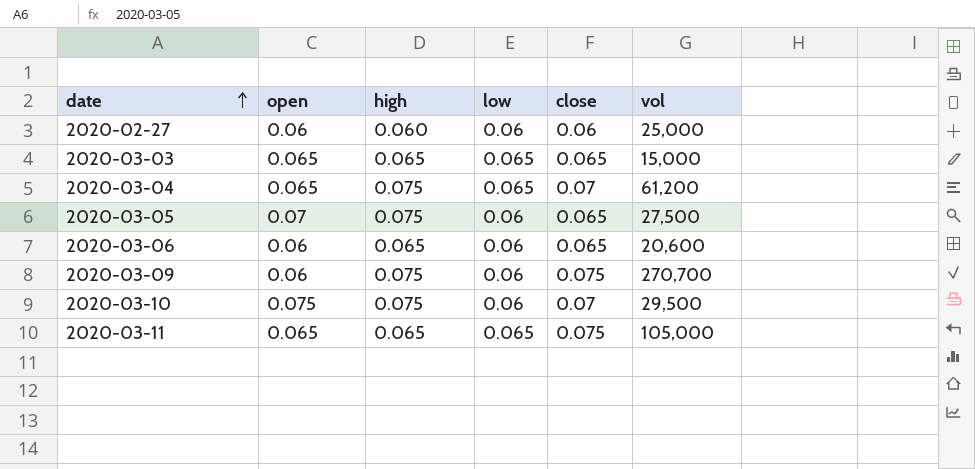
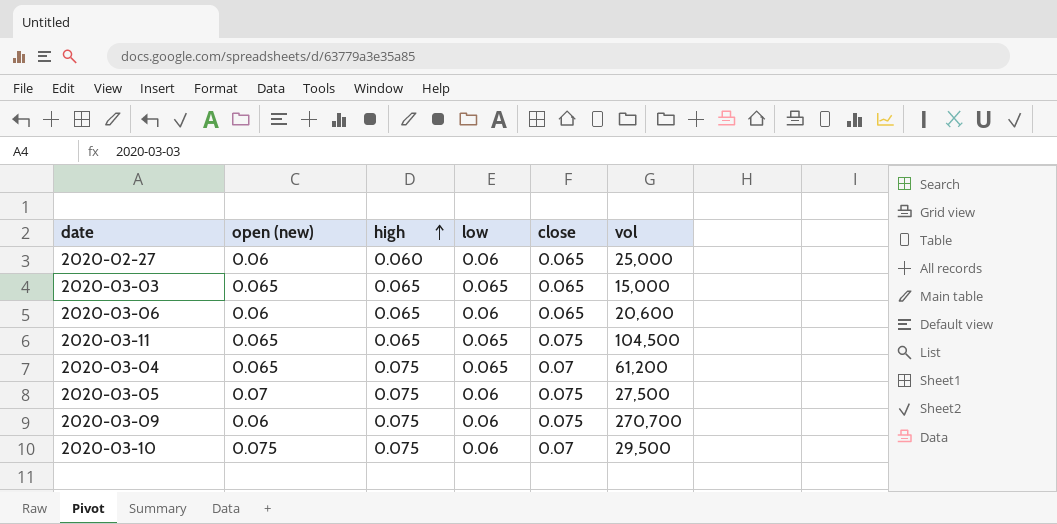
row order: date ascending -> high ascending
column name: open -> open (new)
2020-02-27 | close: 0.06 -> 0.065
2020-03-11 | vol: 105,000 -> 104,500
2020-03-05 | close: 0.065 -> 0.075

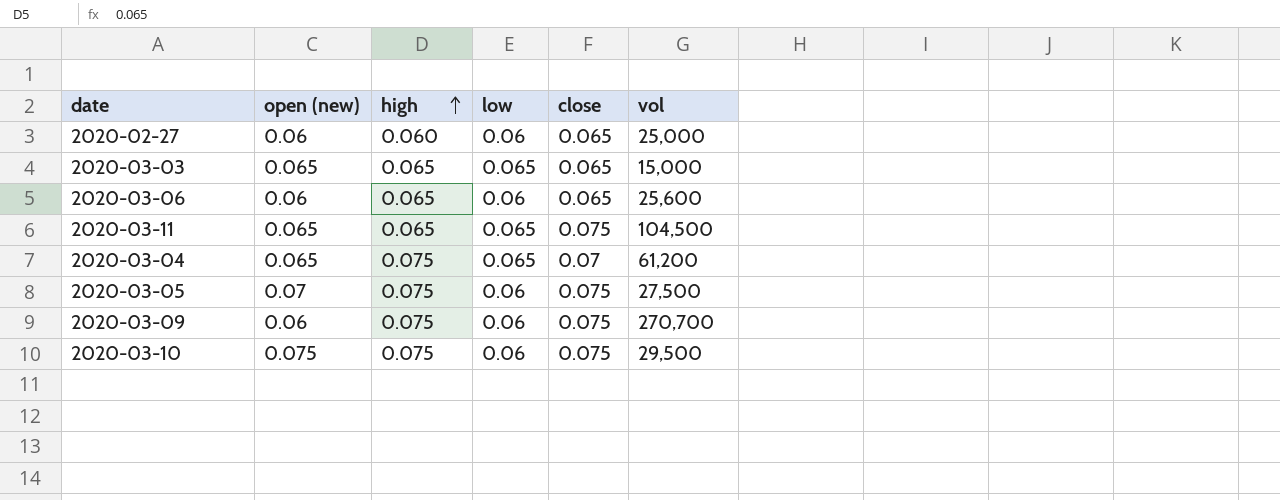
2020-03-06 | vol: 20,600 -> 25,600
2020-03-10 | close: 0.07 -> 0.075

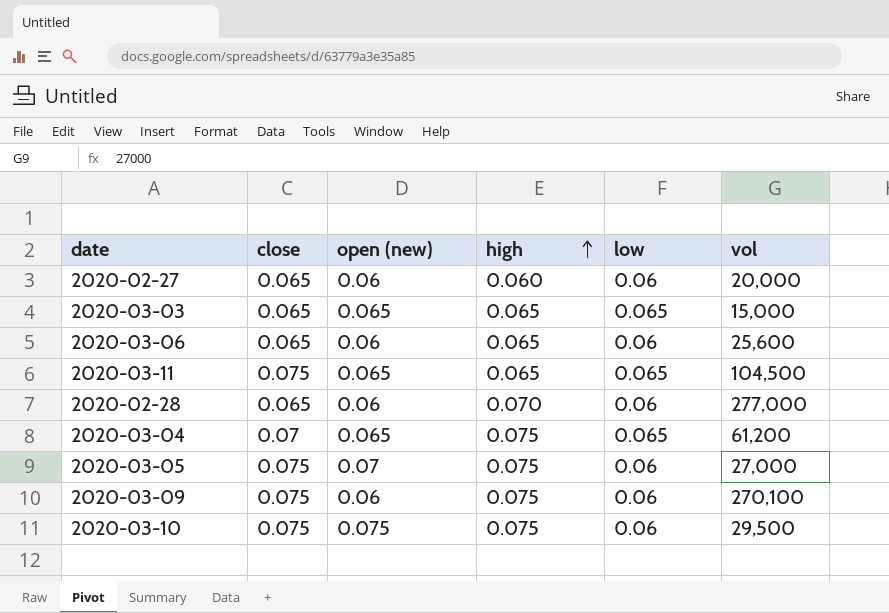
column close | position: 5 -> 2
2020-02-27 | vol: 25,000 -> 20,000
row 2020-02-28: none -> 0.065 | 0.06 | 0.070 | 0.06 | 277,000
2020-03-05 | vol: 27,500 -> 27,000
2020-03-09 | vol: 270,700 -> 270,100

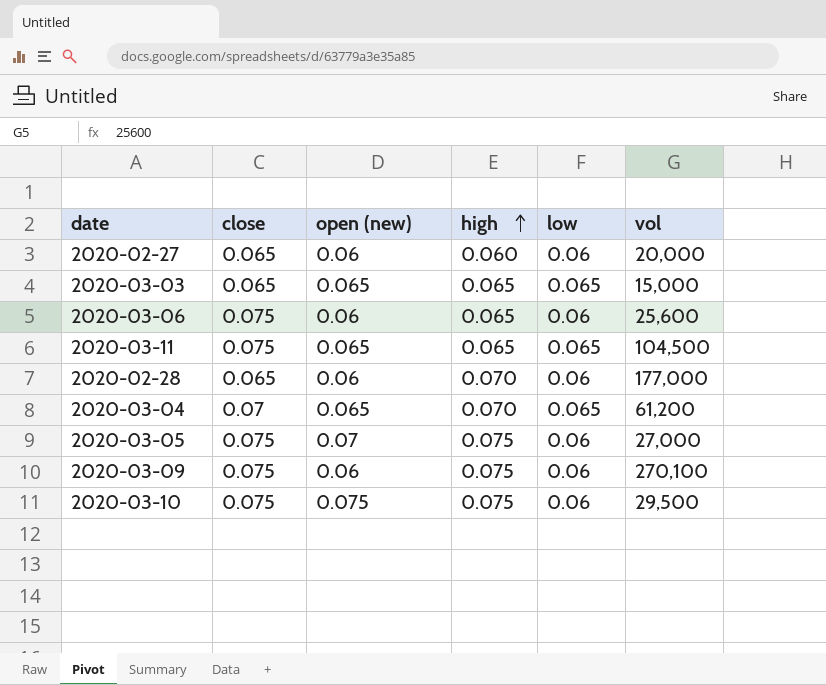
2020-03-06 | close: 0.065 -> 0.075
2020-02-28 | vol: 277,000 -> 177,000
2020-03-04 | high: 0.075 -> 0.070

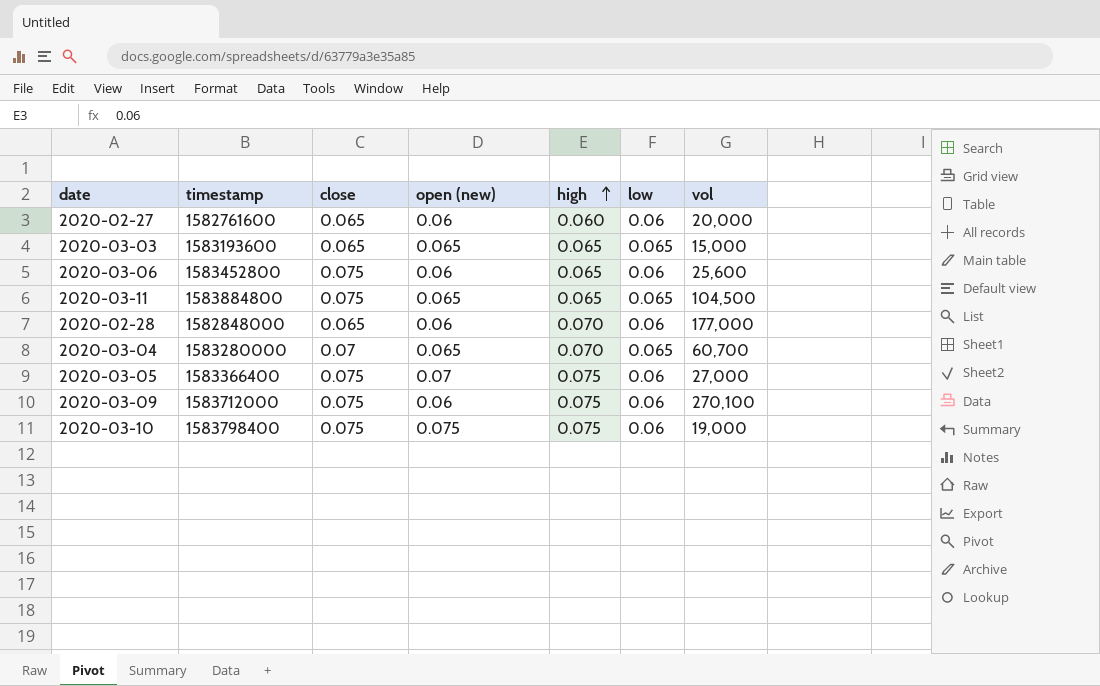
column timestamp | position: none -> 2
2020-03-04 | vol: 61,200 -> 60,700
2020-03-10 | vol: 29,500 -> 19,000

